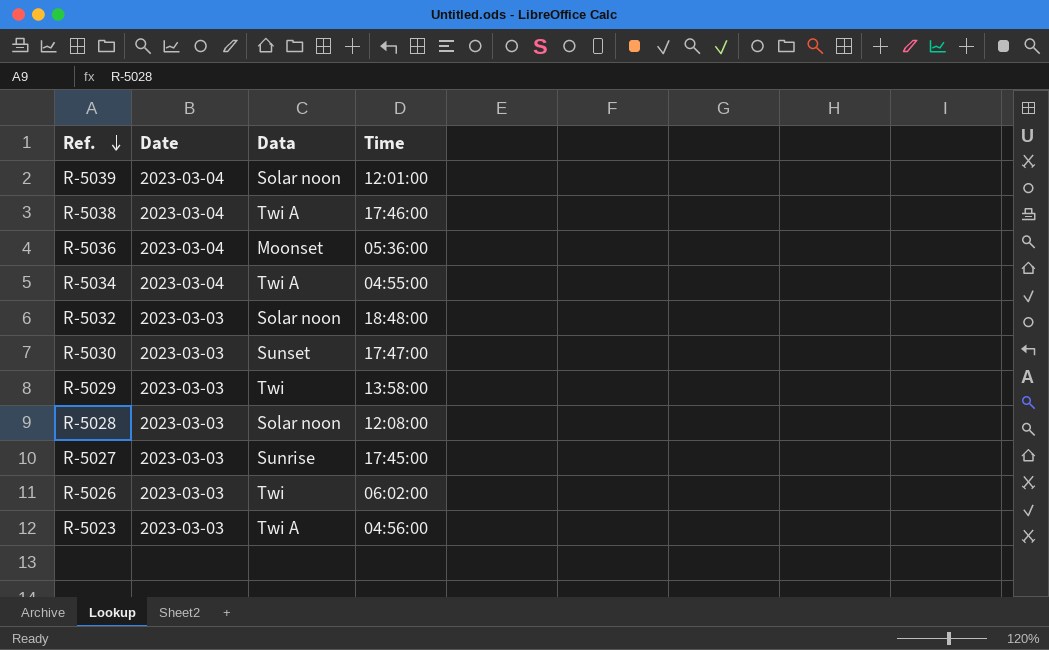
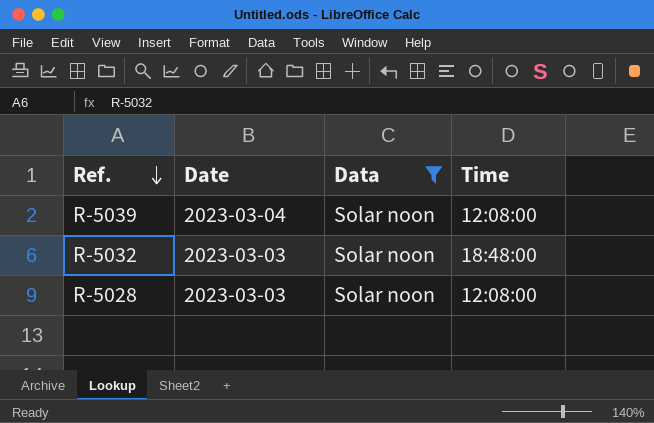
filter: none -> Data = Solar noon
R-5039 | Time: 12:01:00 -> 12:08:00

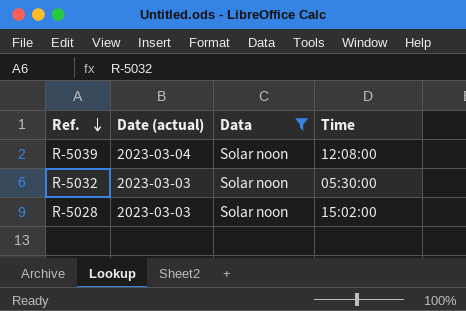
column name: Date -> Date (actual)
R-5032 | Time: 18:48:00 -> 05:30:00
R-5028 | Time: 12:08:00 -> 15:02:00

